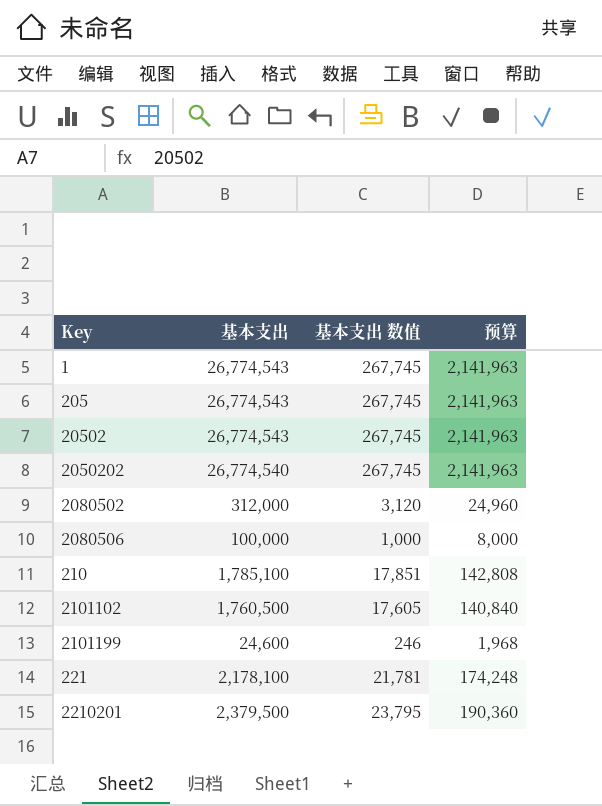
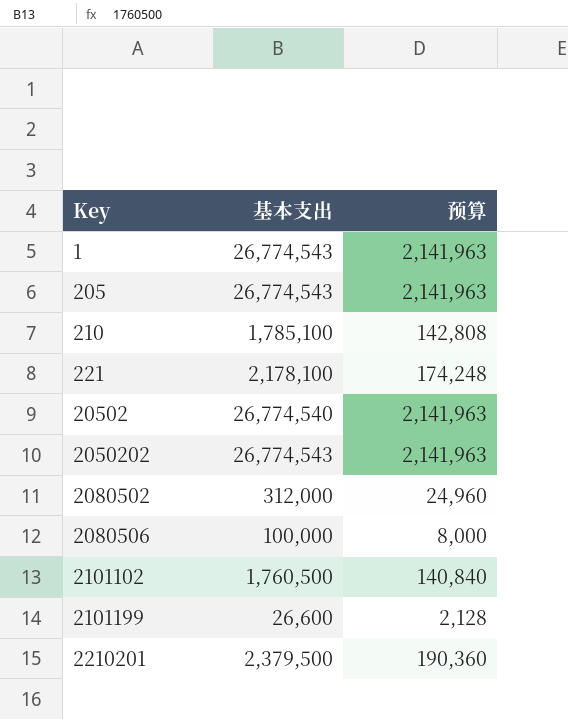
row order: none -> Key ascending
column 基本支出 数值 | formula: [基本支出] * 0.01 -> none
20502 | 基本支出: 26,774,543 -> 26,774,540
2050202 | 基本支出: 26,774,540 -> 26,774,543
2101199 | 基本支出: 24,600 -> 26,600
2101199 | 预算: 1,968 -> 2,128

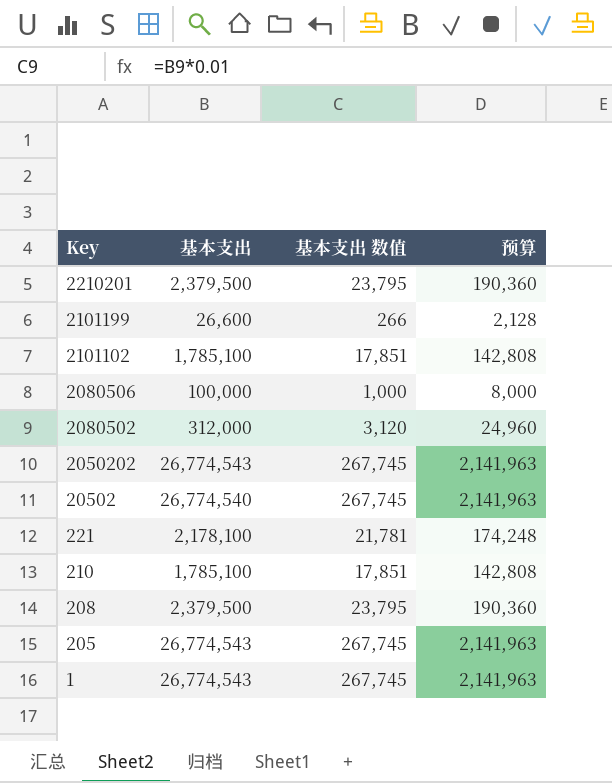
row order: Key ascending -> Key descending
column 基本支出 数值 | formula: none -> [基本支出] * 0.01
2101102 | 基本支出: 1,760,500 -> 1,785,100
2101102 | 预算: 140,840 -> 142,808
row 208: none -> 2,379,500 | 23,795 | 190,360

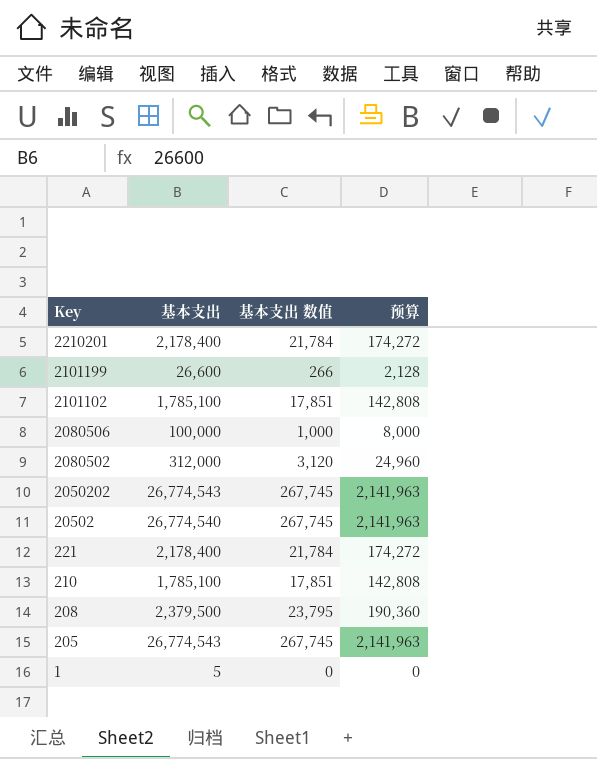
2210201 | 基本支出: 2,379,500 -> 2,178,400
2210201 | 基本支出 数值: 23,795 -> 21,784
2210201 | 预算: 190,360 -> 174,272
221 | 基本支出: 2,178,100 -> 2,178,400
221 | 基本支出 数值: 21,781 -> 21,784
221 | 预算: 174,248 -> 174,272
1 | 基本支出: 26,774,543 -> 5
1 | 基本支出 数值: 267,745 -> 0
1 | 预算: 2,141,963 -> 0

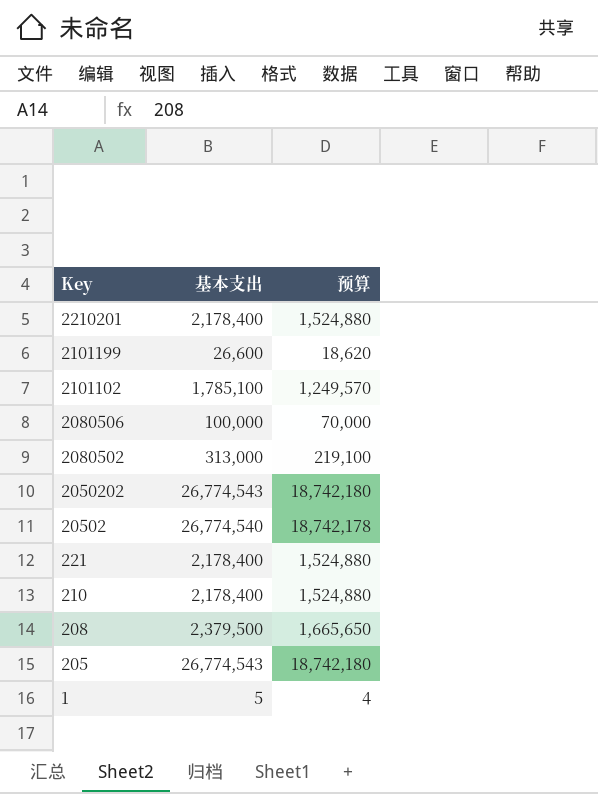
column 基本支出 数值 | formula: [基本支出] * 0.01 -> none
column 预算 | formula: [基本支出] * 0.08 -> [基本支出] * 0.7
2080502 | 基本支出: 312,000 -> 313,000
210 | 基本支出: 1,785,100 -> 2,178,400

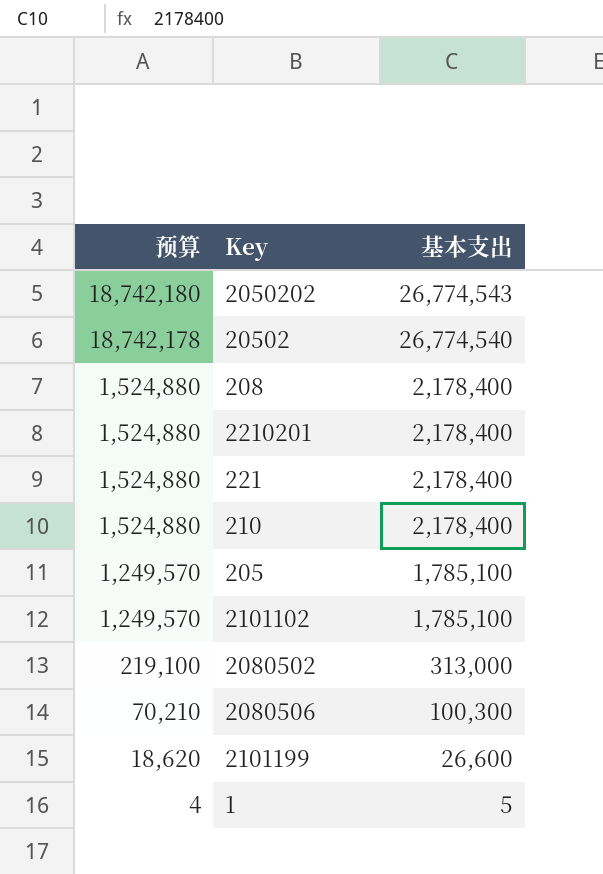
row order: Key descending -> 预算 descending
column 预算 | position: 3 -> 1
208 | 预算: 1,665,650 -> 1,524,880
208 | 基本支出: 2,379,500 -> 2,178,400
205 | 预算: 18,742,180 -> 1,249,570
205 | 基本支出: 26,774,543 -> 1,785,100
2080506 | 预算: 70,000 -> 70,210
2080506 | 基本支出: 100,000 -> 100,300

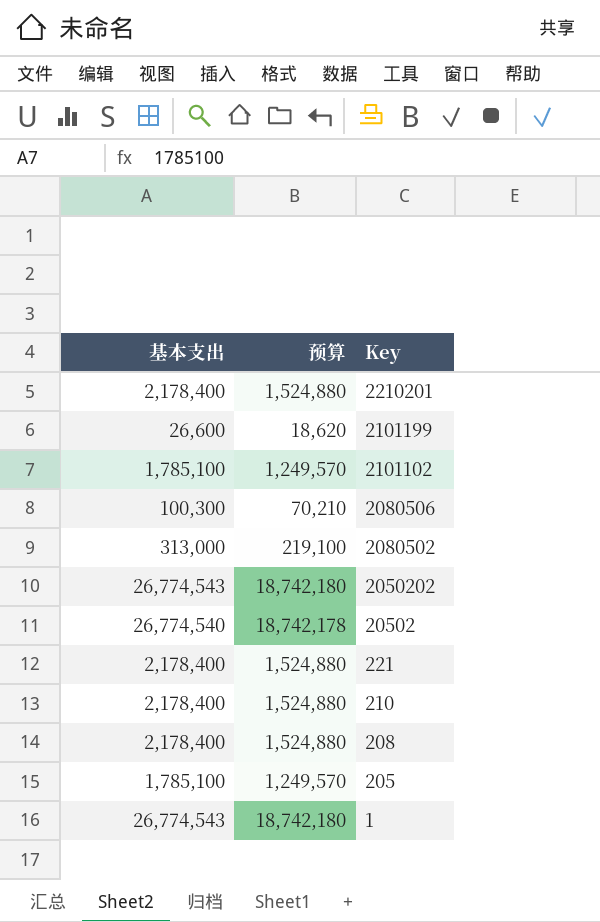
row order: 预算 descending -> Key descending
column 基本支出 | position: 3 -> 1
1 | 基本支出: 5 -> 26,774,543
1 | 预算: 4 -> 18,742,180

